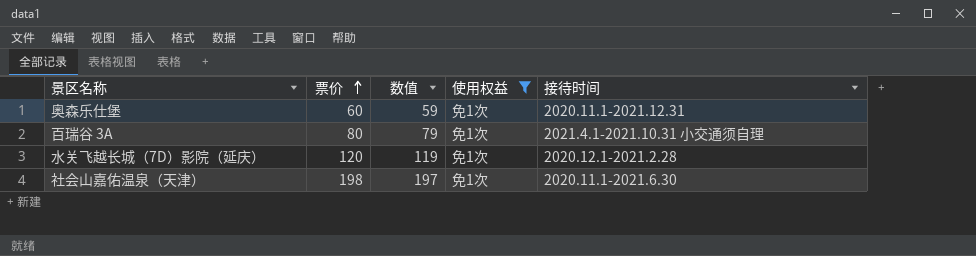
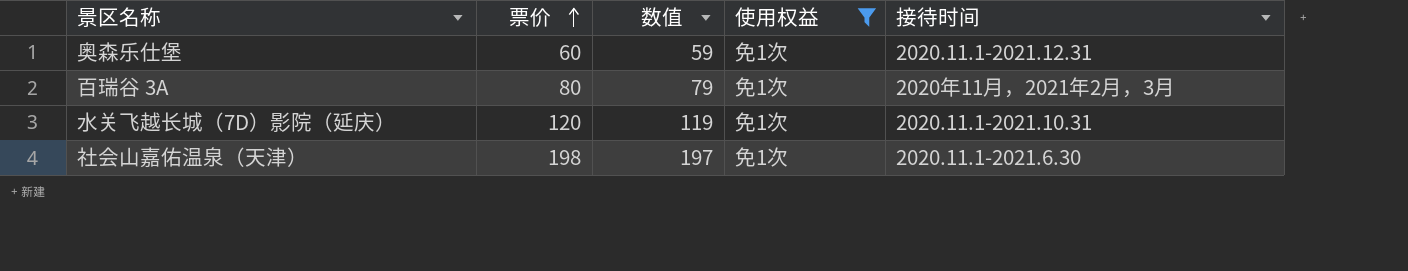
百瑞谷 3A | 接待时间: 2021.4.1-2021.10.31 小交通须自理 -> 2020年11月，2021年2月，3月
水关飞越长城（7D）影院（延庆） | 接待时间: 2020.12.1-2021.2.28 -> 2020.11.1-2021.10.31

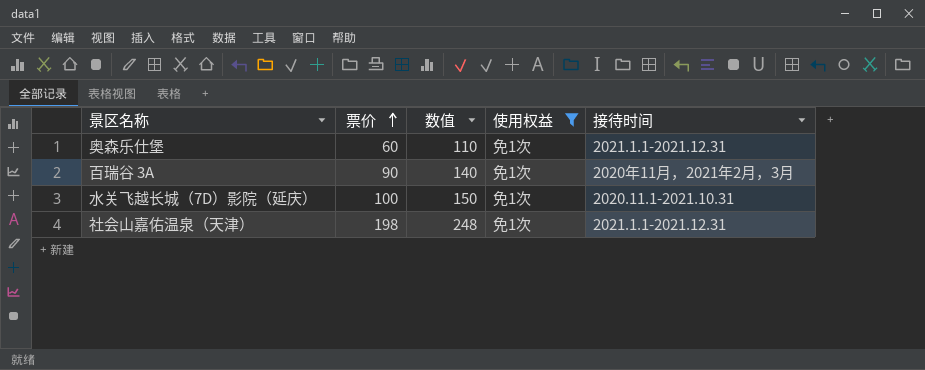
column 数值 | formula: [票价] - 1 -> [票价] + 50
奥森乐仕堡 | 接待时间: 2020.11.1-2021.12.31 -> 2021.1.1-2021.12.31
百瑞谷 3A | 票价: 80 -> 90
水关飞越长城（7D）影院（延庆） | 票价: 120 -> 100
社会山嘉佑温泉（天津） | 接待时间: 2020.11.1-2021.6.30 -> 2021.1.1-2021.12.31

